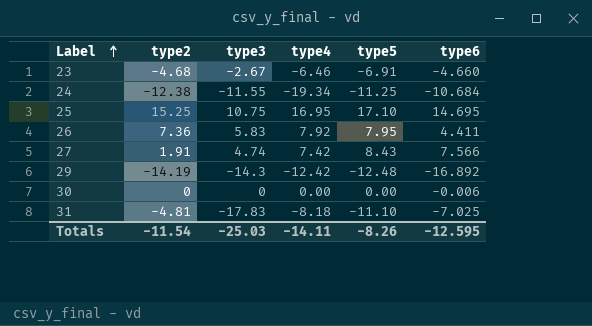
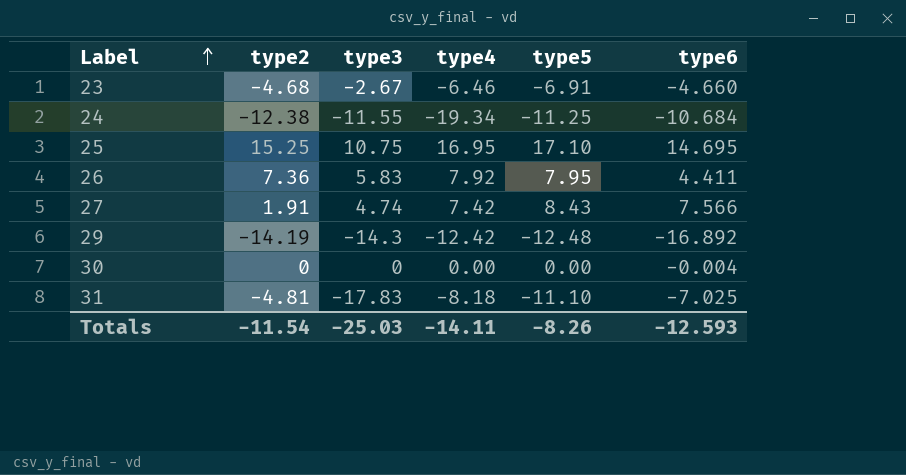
30 | type6: -0.006 -> -0.004
Totals | type6: -12.595 -> -12.593

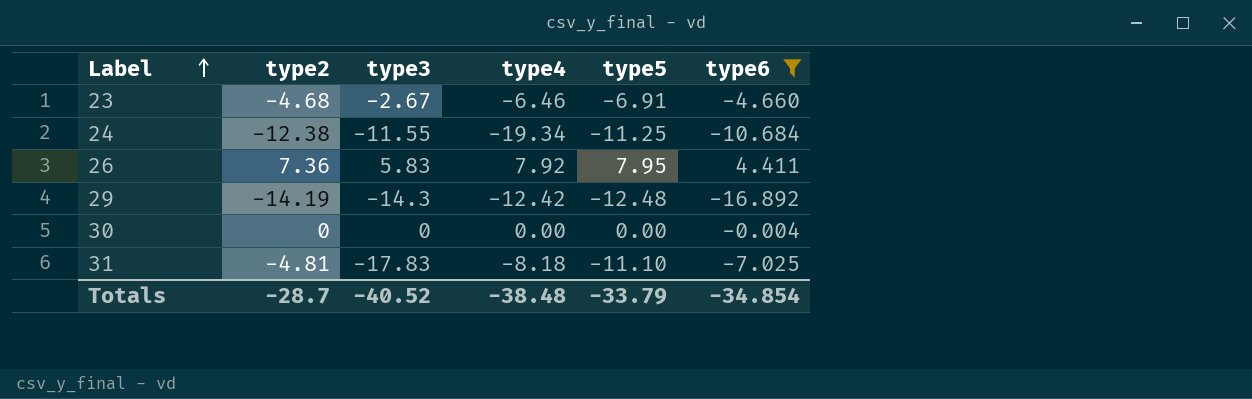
filter: none -> type6 <= 4.411
Totals | type2: -11.54 -> -28.7
Totals | type3: -25.03 -> -40.52
Totals | type4: -14.11 -> -38.48
Totals | type5: -8.26 -> -33.79
Totals | type6: -12.593 -> -34.854

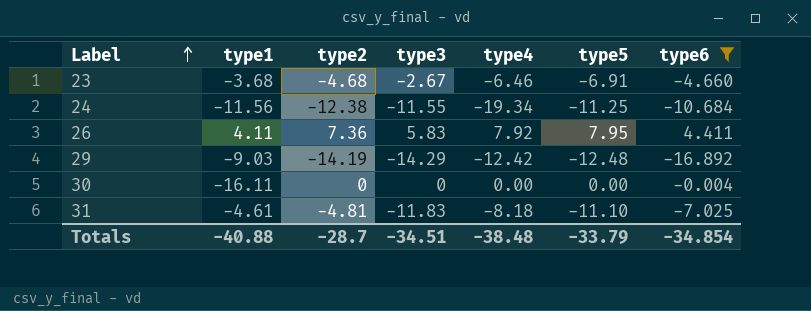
column type1 | position: none -> 2
29 | type3: -14.3 -> -14.29
31 | type3: -17.83 -> -11.83
Totals | type3: -40.52 -> -34.51

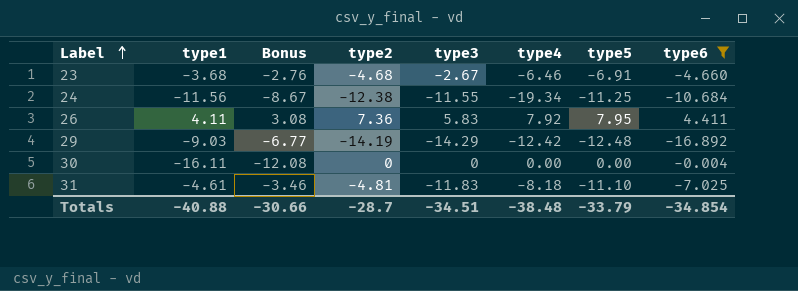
column Bonus | formula: none -> [type1] * 0.75

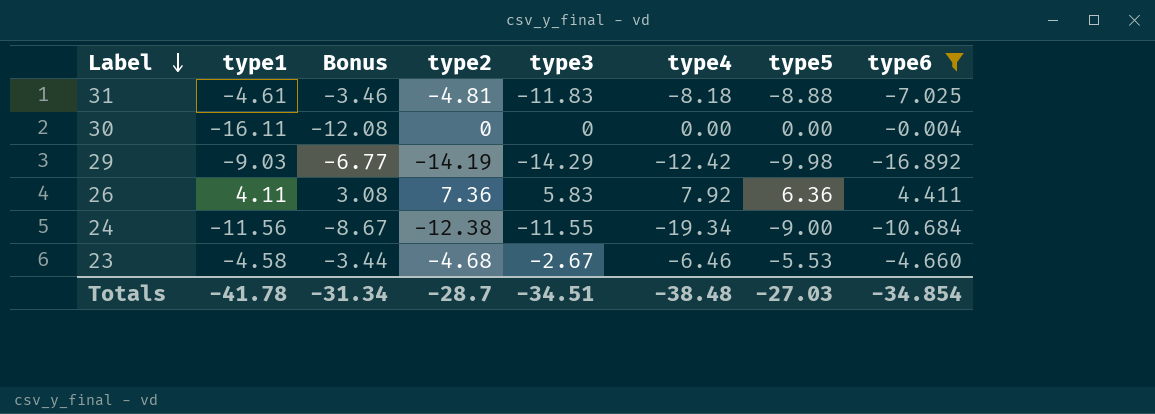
row order: Label ascending -> Label descending
31 | type5: -11.10 -> -8.88
29 | type5: -12.48 -> -9.98
26 | type5: 7.95 -> 6.36
24 | type5: -11.25 -> -9.00
23 | type1: -3.68 -> -4.58
23 | Bonus: -2.76 -> -3.44
23 | type5: -6.91 -> -5.53
Totals | type1: -40.88 -> -41.78
Totals | Bonus: -30.66 -> -31.34
Totals | type5: -33.79 -> -27.03

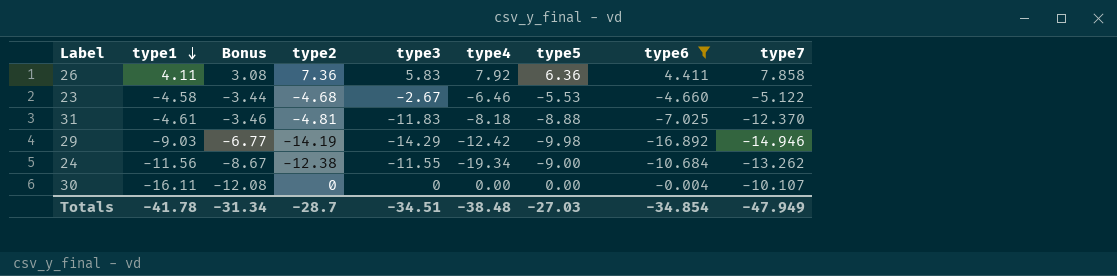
row order: Label descending -> type1 descending
column type7 | position: none -> 9

